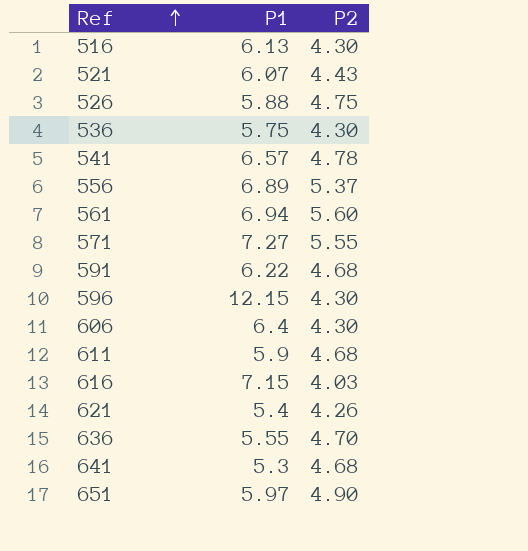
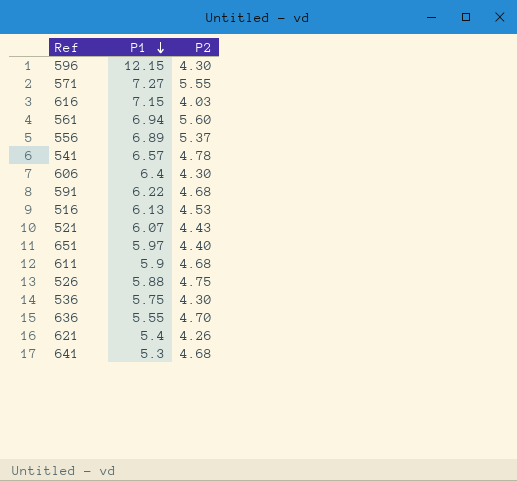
row order: Ref ascending -> P1 descending
516 | P2: 4.30 -> 4.53
651 | P2: 4.90 -> 4.40

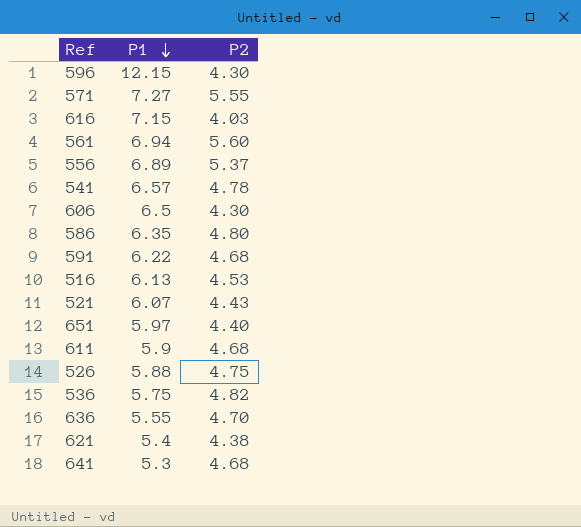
606 | P1: 6.4 -> 6.5
row 586: none -> 6.35 | 4.80
536 | P2: 4.30 -> 4.82
621 | P2: 4.26 -> 4.38

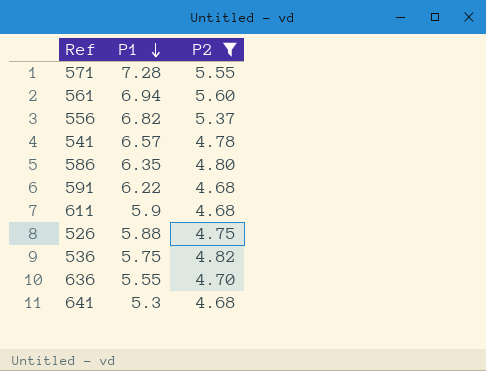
filter: none -> P2 >= 4.68
571 | P1: 7.27 -> 7.28
556 | P1: 6.89 -> 6.82

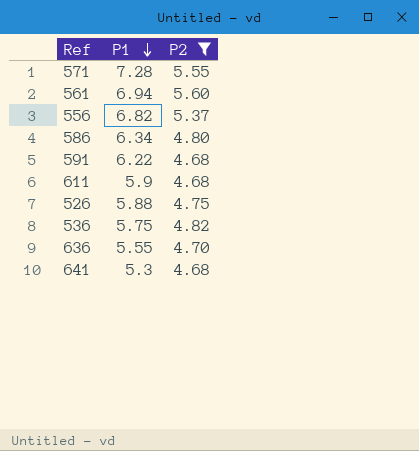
row 541: 6.57 | 4.78 -> none
586 | P1: 6.35 -> 6.34

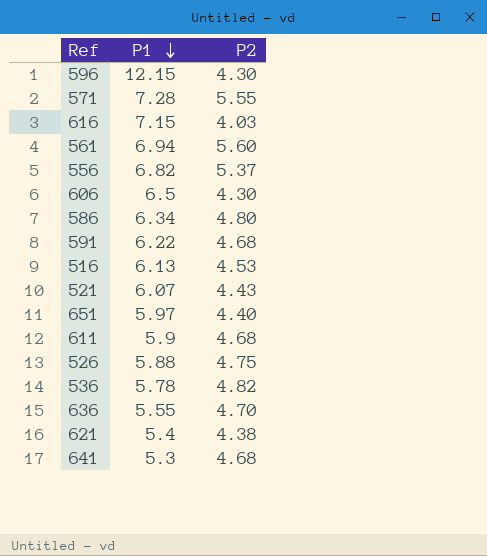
filter: P2 >= 4.68 -> none
536 | P1: 5.75 -> 5.78

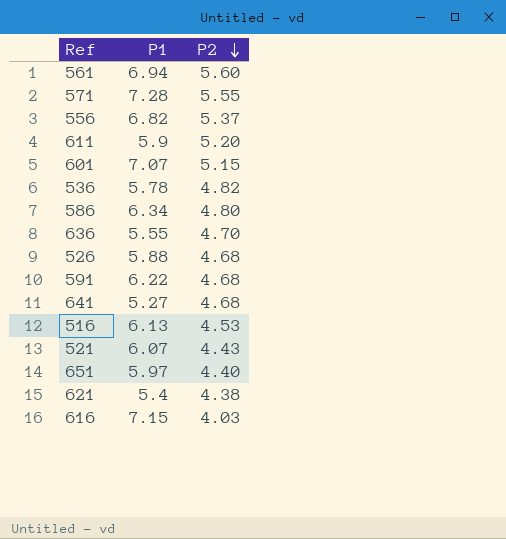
row order: P1 descending -> P2 descending
row 596: 12.15 | 4.30 -> none
row 606: 6.5 | 4.30 -> none
611 | P2: 4.68 -> 5.20
row 601: none -> 7.07 | 5.15
526 | P2: 4.75 -> 4.68
641 | P1: 5.3 -> 5.27

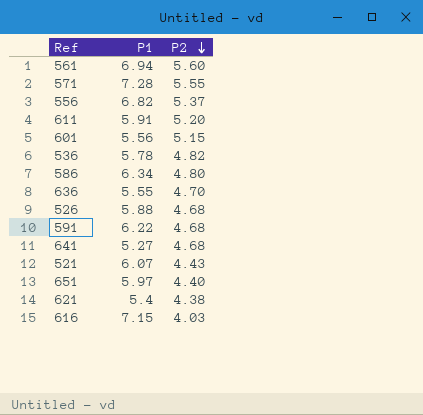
row 516: 6.13 | 4.53 -> none
611 | P1: 5.9 -> 5.91
601 | P1: 7.07 -> 5.56

